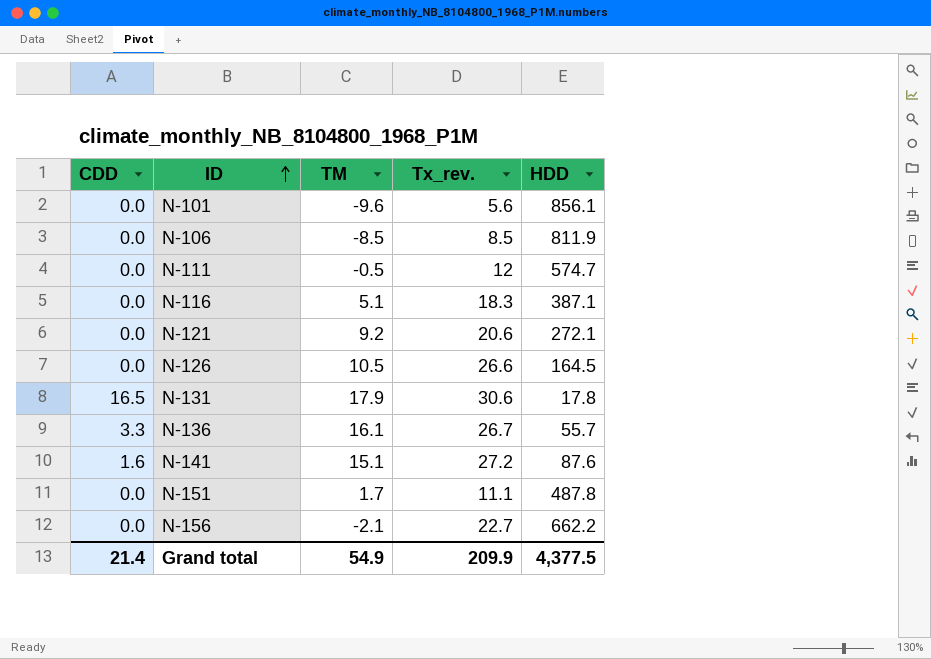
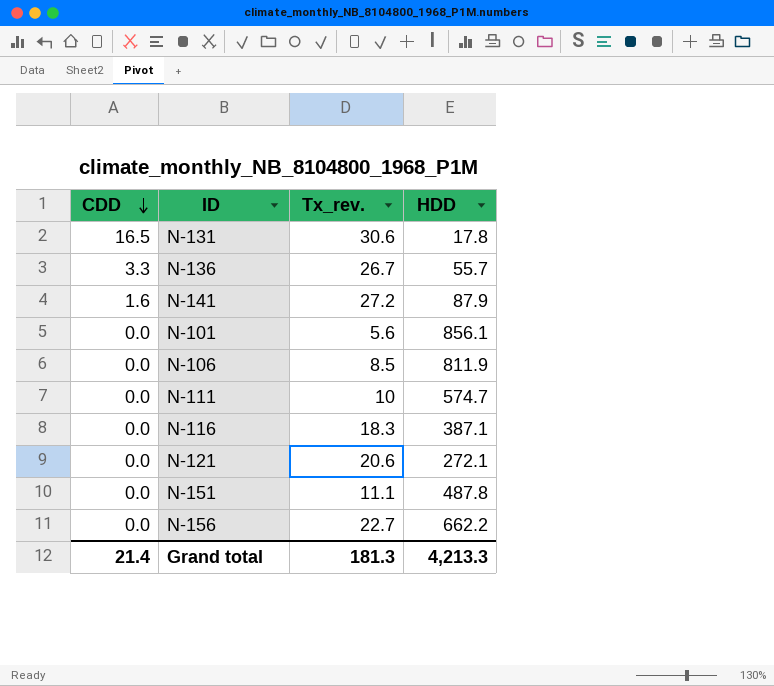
row order: ID ascending -> CDD descending
column TM | position: 3 -> none
row N-126: 0.0 | 10.5 | 26.6 | 164.5 -> none
N-141 | HDD: 87.6 -> 87.9
N-111 | Tx_rev.: 12 -> 10
Grand total | Tx_rev.: 209.9 -> 181.3
Grand total | HDD: 4,377.5 -> 4,213.3

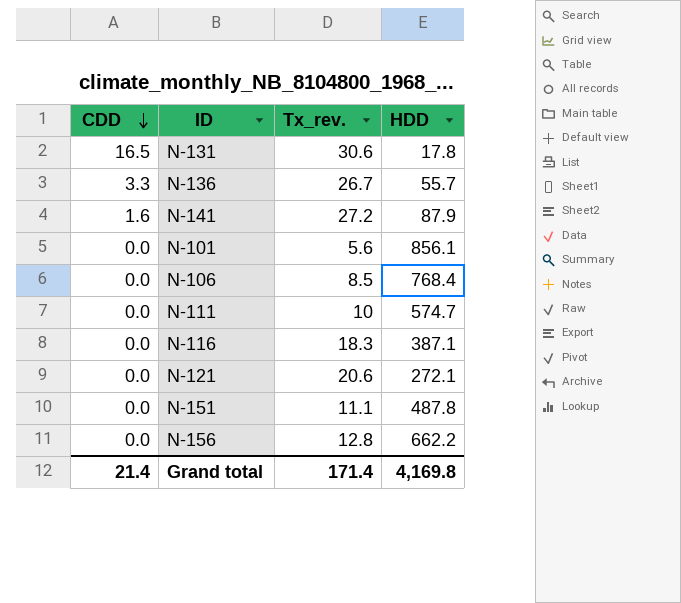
N-106 | HDD: 811.9 -> 768.4
N-156 | Tx_rev.: 22.7 -> 12.8
Grand total | Tx_rev.: 181.3 -> 171.4
Grand total | HDD: 4,213.3 -> 4,169.8

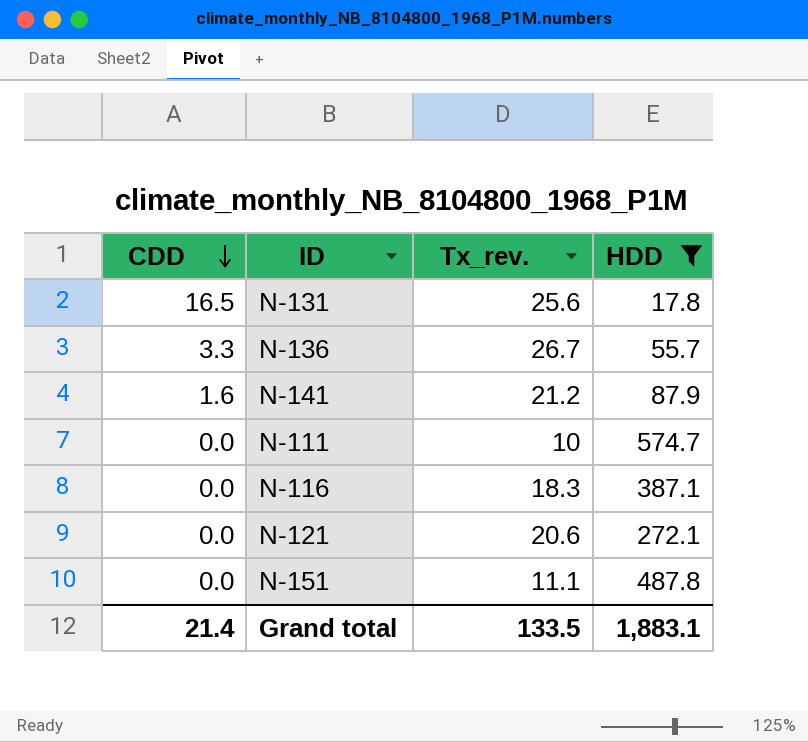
filter: none -> HDD <= 574.7
N-131 | Tx_rev.: 30.6 -> 25.6
N-141 | Tx_rev.: 27.2 -> 21.2
Grand total | Tx_rev.: 171.4 -> 133.5
Grand total | HDD: 4,169.8 -> 1,883.1

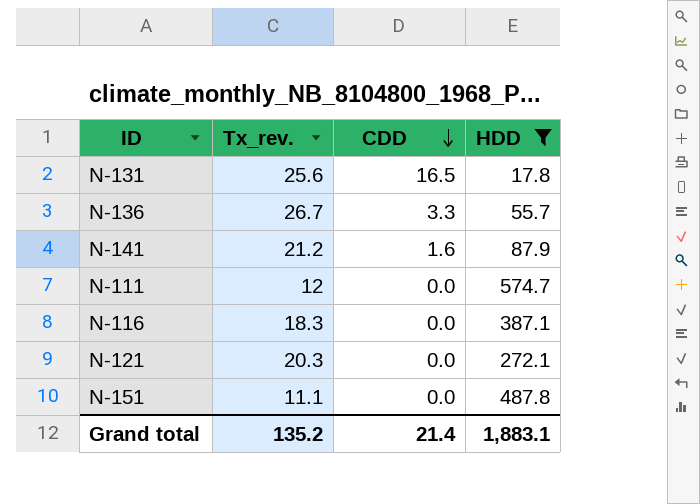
column CDD | position: 1 -> 3
N-111 | Tx_rev.: 10 -> 12
N-121 | Tx_rev.: 20.6 -> 20.3
Grand total | Tx_rev.: 133.5 -> 135.2

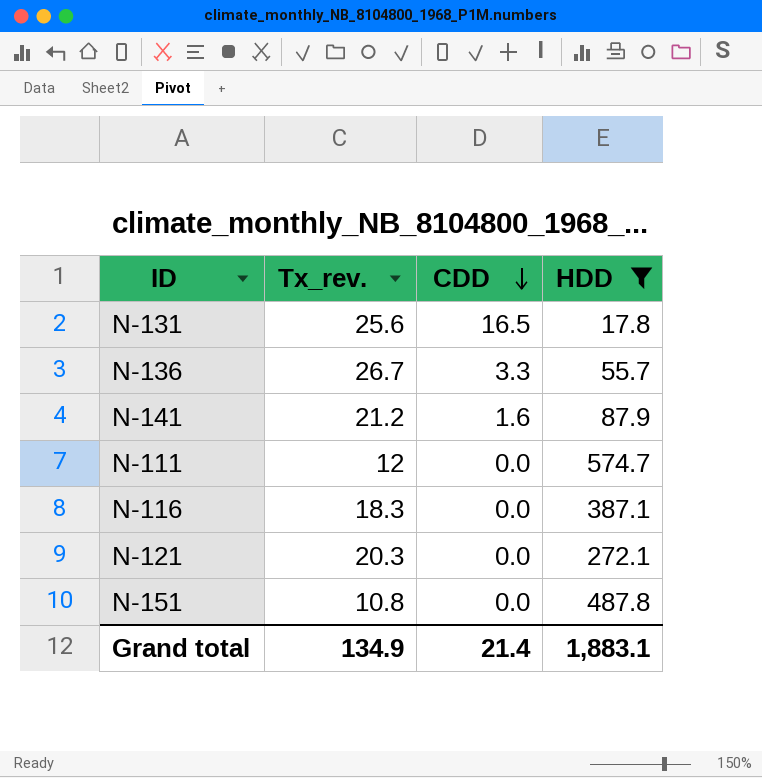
N-151 | Tx_rev.: 11.1 -> 10.8
Grand total | Tx_rev.: 135.2 -> 134.9

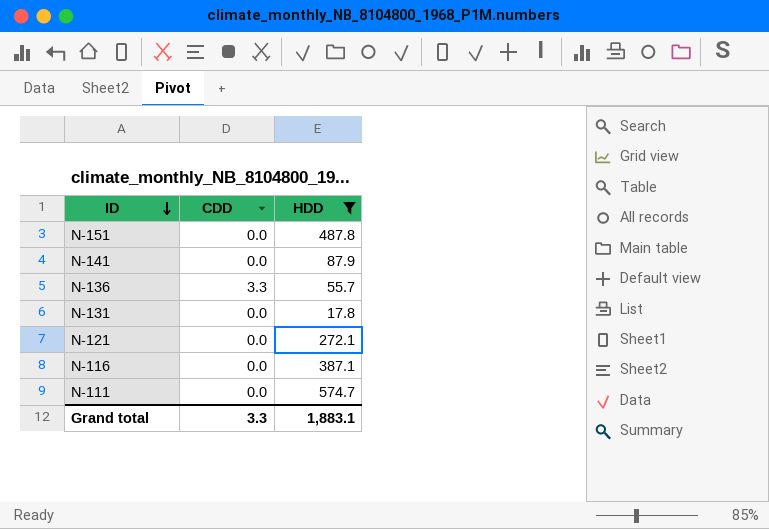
row order: CDD descending -> ID descending
column Tx_rev. | position: 2 -> none
N-141 | CDD: 1.6 -> 0.0
N-131 | CDD: 16.5 -> 0.0
Grand total | CDD: 21.4 -> 3.3

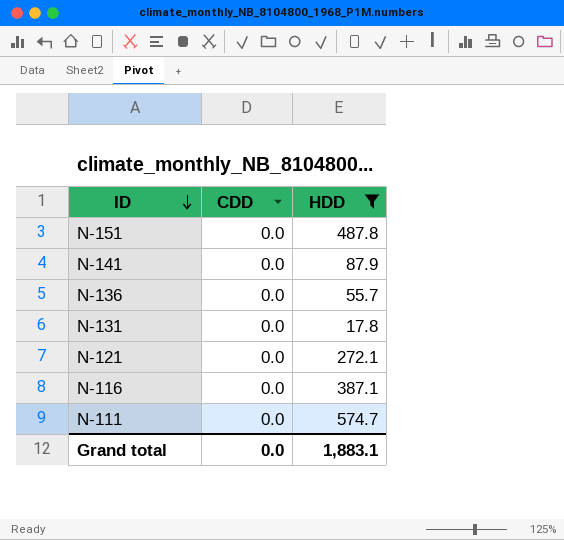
N-136 | CDD: 3.3 -> 0.0
Grand total | CDD: 3.3 -> 0.0

